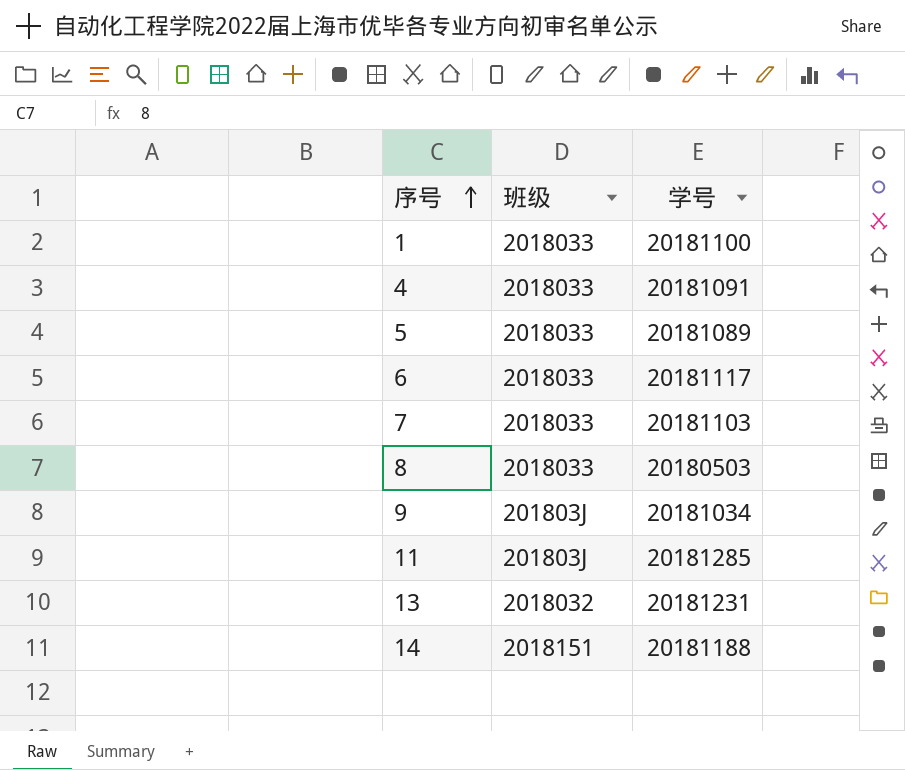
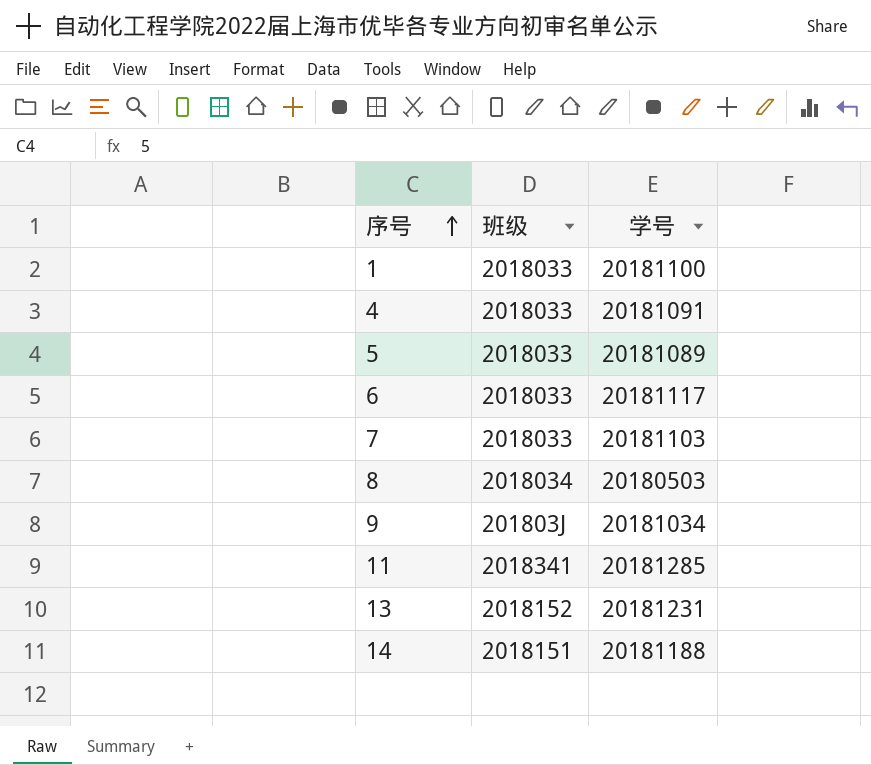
8 | 班级: 2018033 -> 2018034
11 | 班级: 201803J -> 2018341
13 | 班级: 2018032 -> 2018152

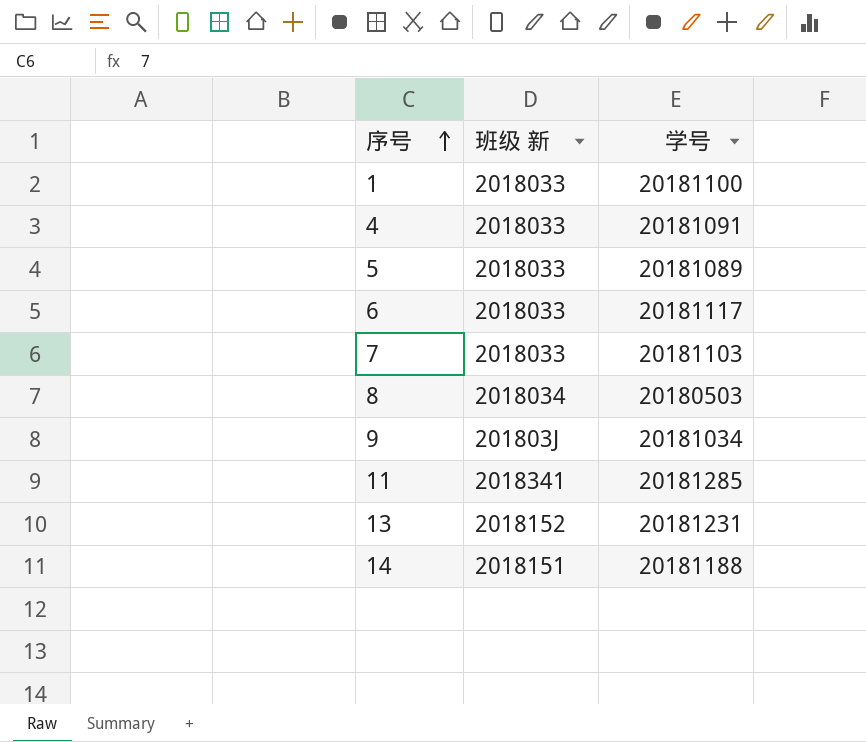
column name: 班级 -> 班级 新

